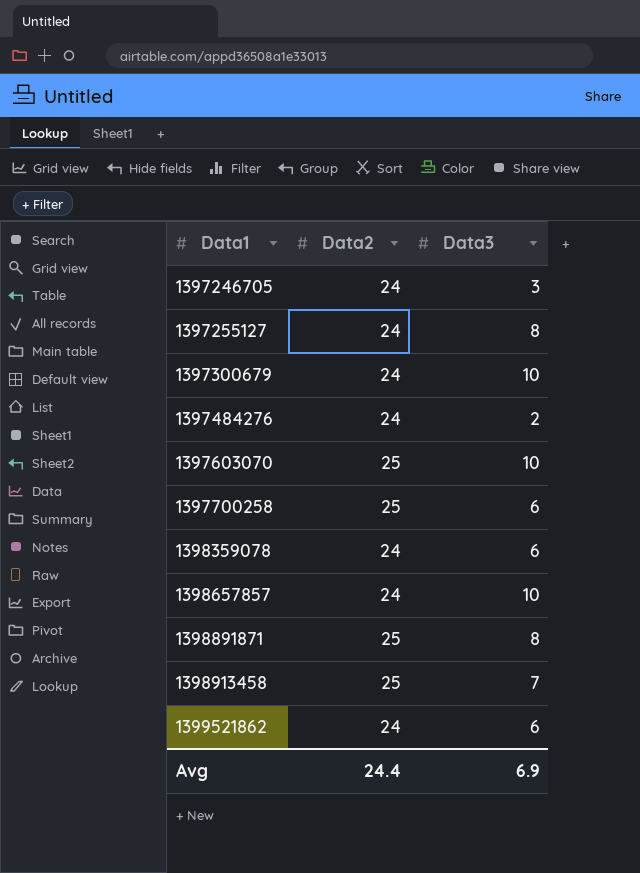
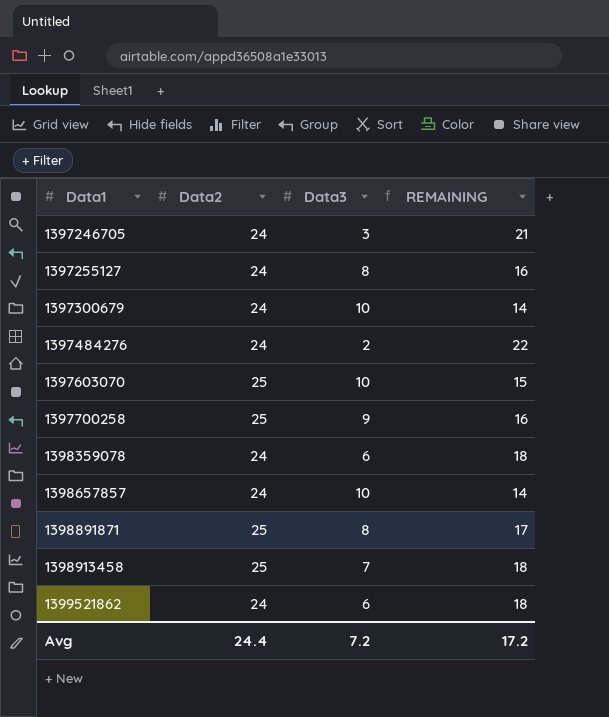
column REMAINING | formula: none -> [Data2] - [Data3]
1397700258 | Data3: 6 -> 9
Avg | Data3: 6.9 -> 7.2

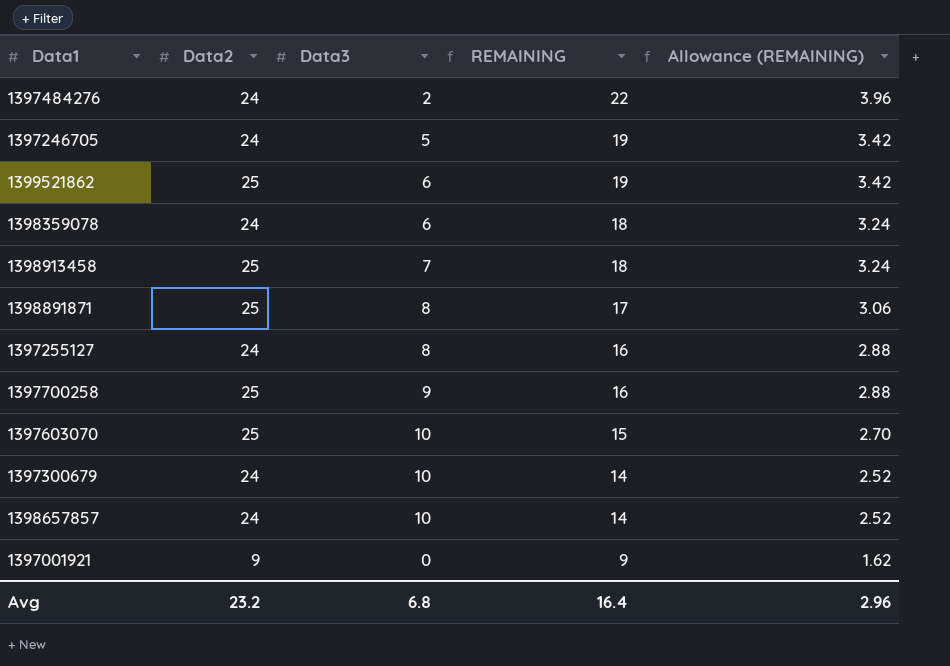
row order: Data1 ascending -> REMAINING descending
column Allowance (REMAINING) | formula: none -> [REMAINING] * 0.18
1397246705 | Data3: 3 -> 5
1397246705 | REMAINING: 21 -> 19
1399521862 | Data2: 24 -> 25
1399521862 | REMAINING: 18 -> 19
row 1397001921: none -> 9 | 0 | 9 | 1.62
Avg | Data2: 24.4 -> 23.2
Avg | Data3: 7.2 -> 6.8
Avg | REMAINING: 17.2 -> 16.4

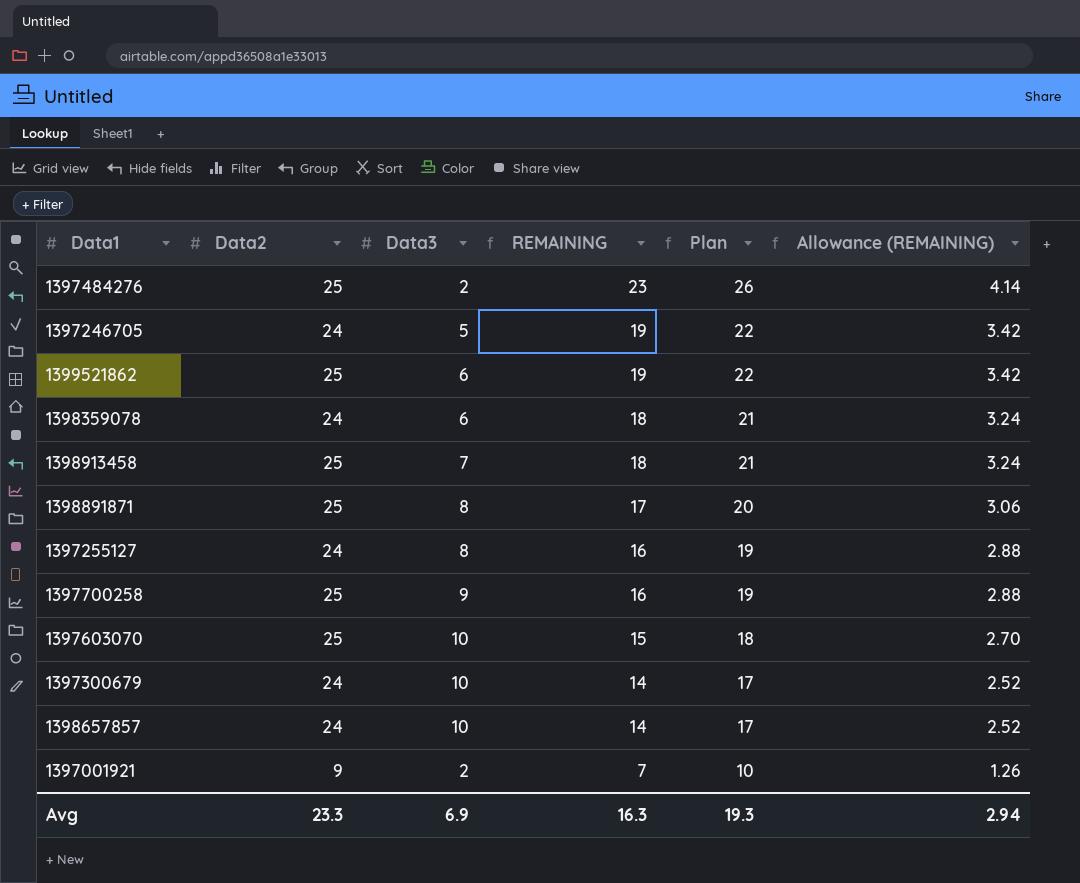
column Plan | formula: none -> [REMAINING] + 3
1397484276 | Data2: 24 -> 25
1397484276 | REMAINING: 22 -> 23
1397484276 | Allowance (REMAINING): 3.96 -> 4.14
1397001921 | Data3: 0 -> 2
1397001921 | REMAINING: 9 -> 7
1397001921 | Allowance (REMAINING): 1.62 -> 1.26
Avg | Data2: 23.2 -> 23.3
Avg | Data3: 6.8 -> 6.9
Avg | REMAINING: 16.4 -> 16.3
Avg | Allowance (REMAINING): 2.96 -> 2.94

